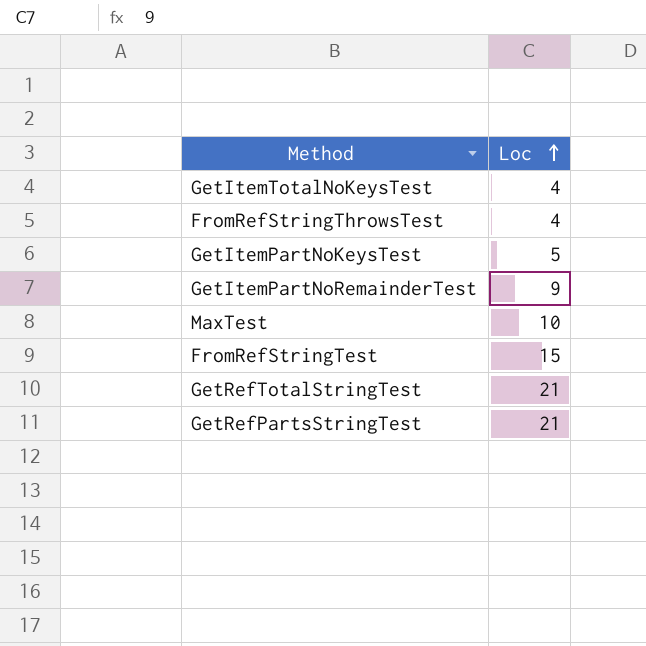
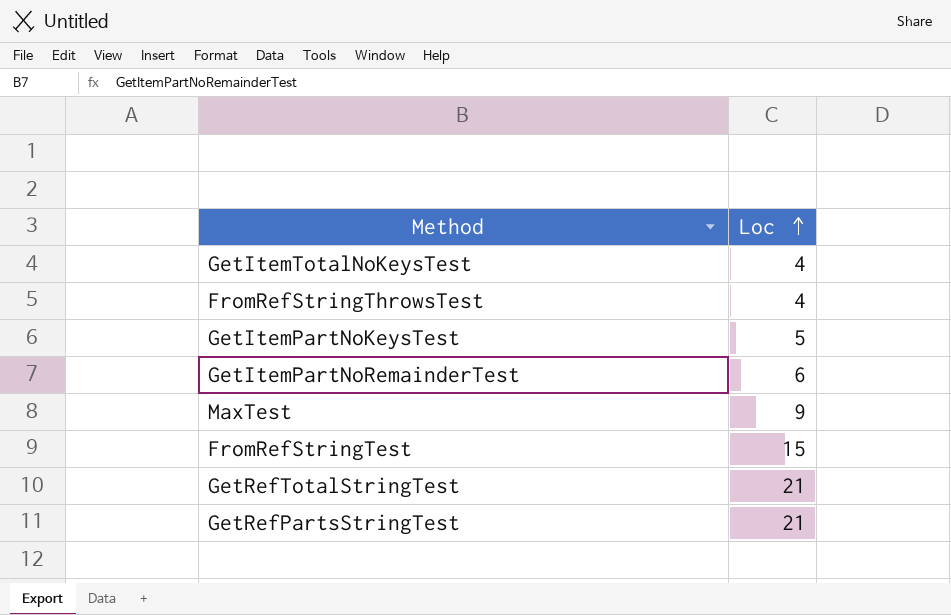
GetItemPartNoRemainderTest | Loc: 9 -> 6
MaxTest | Loc: 10 -> 9

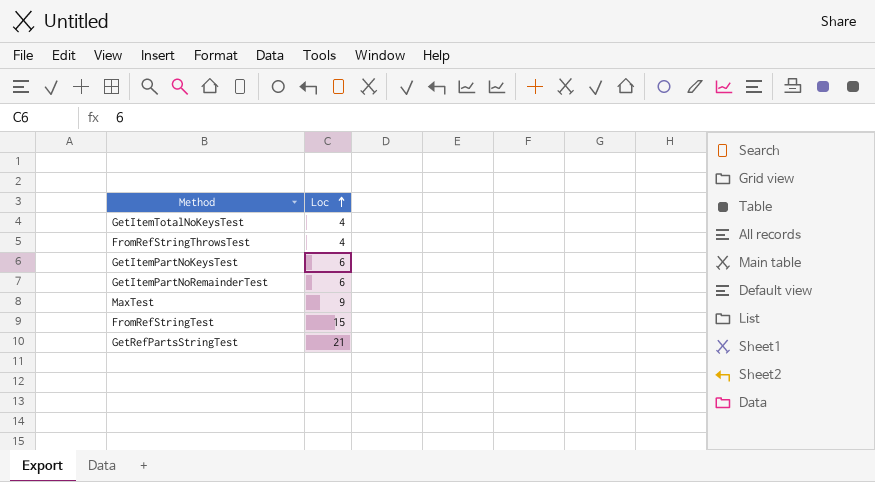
row GetRefTotalStringTest: 21 -> none
GetItemPartNoKeysTest | Loc: 5 -> 6

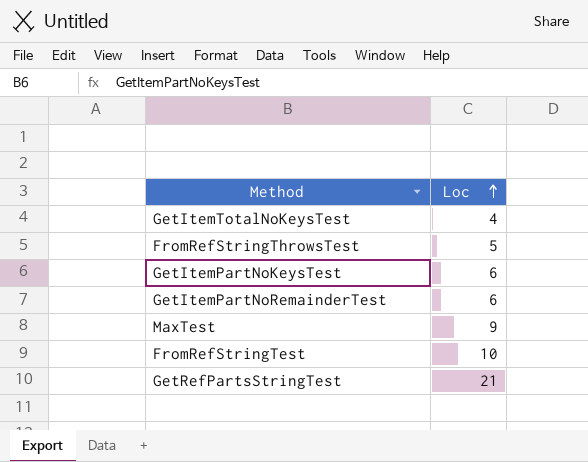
FromRefStringThrowsTest | Loc: 4 -> 5
FromRefStringTest | Loc: 15 -> 10

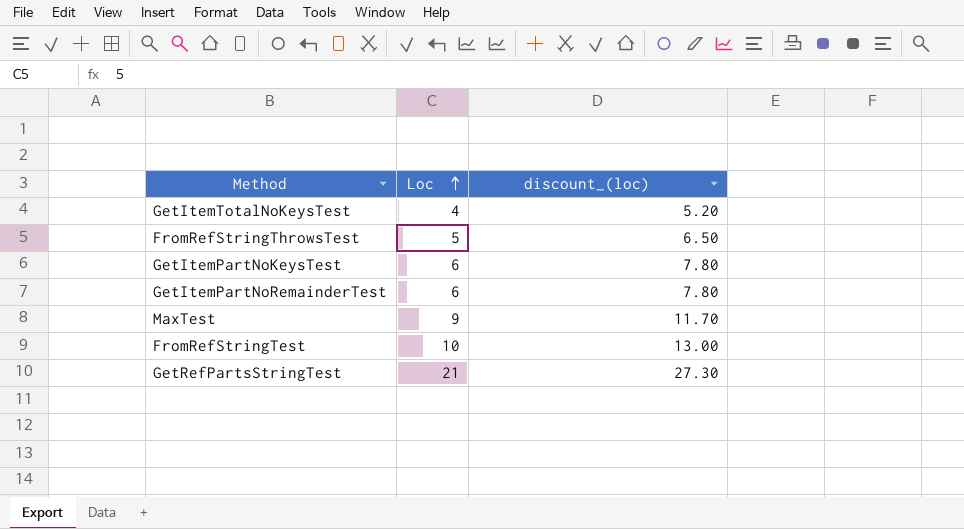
column discount_(loc) | formula: none -> [Loc] * 1.3

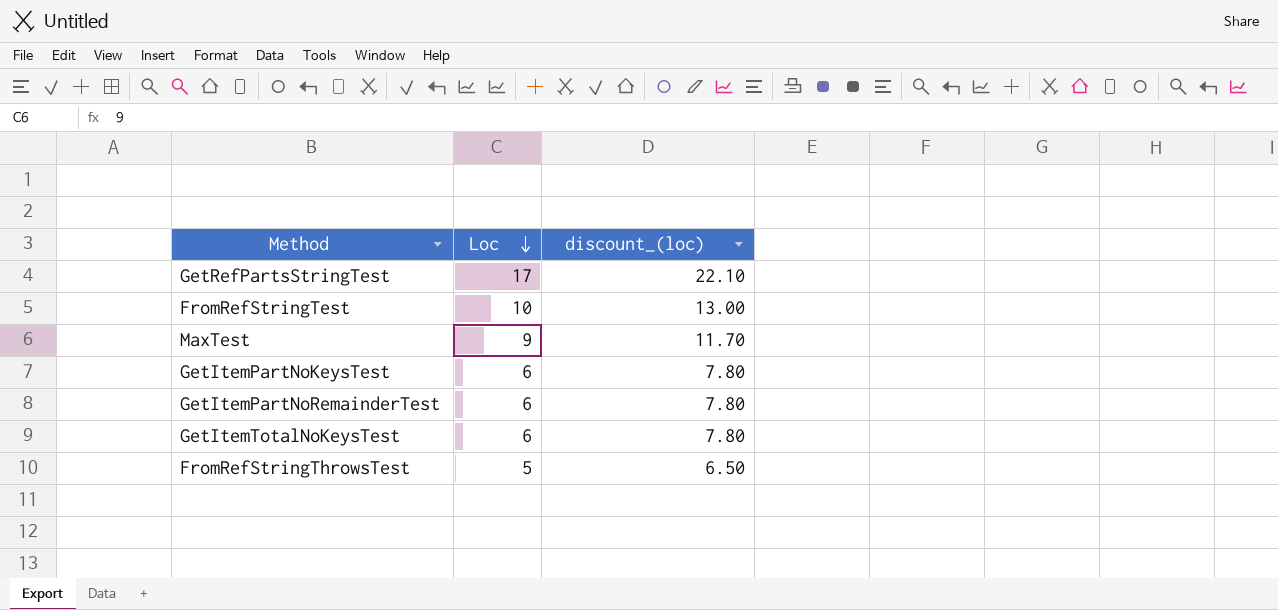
row order: Loc ascending -> Loc descending
GetRefPartsStringTest | Loc: 21 -> 17
GetRefPartsStringTest | discount_(loc): 27.30 -> 22.10
GetItemTotalNoKeysTest | Loc: 4 -> 6
GetItemTotalNoKeysTest | discount_(loc): 5.20 -> 7.80

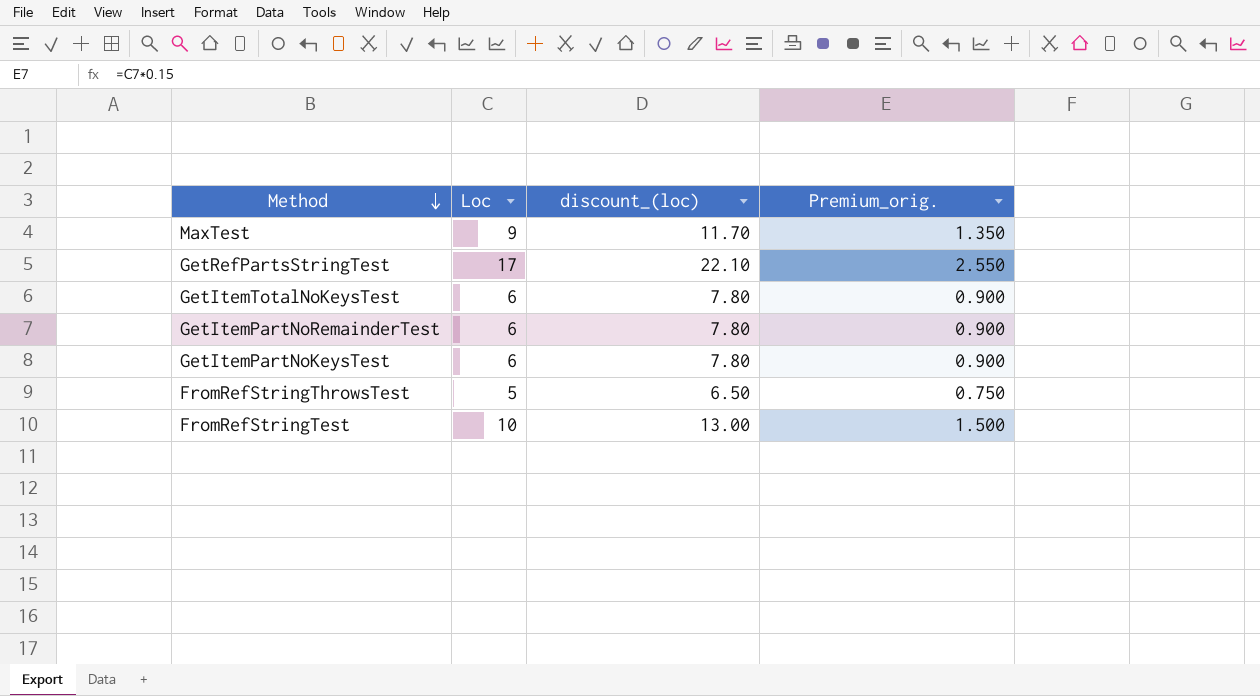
row order: Loc descending -> Method descending
column Premium_orig. | formula: none -> [Loc] * 0.15

